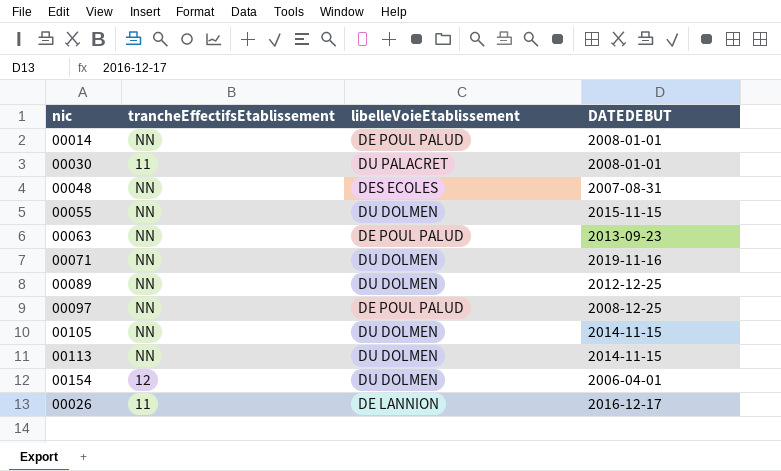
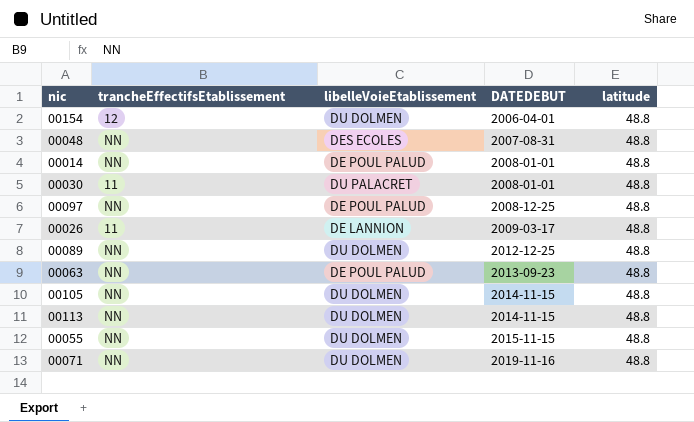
row order: none -> DATEDEBUT ascending
column latitude | position: none -> 5
00026 | DATEDEBUT: 2016-12-17 -> 2009-03-17

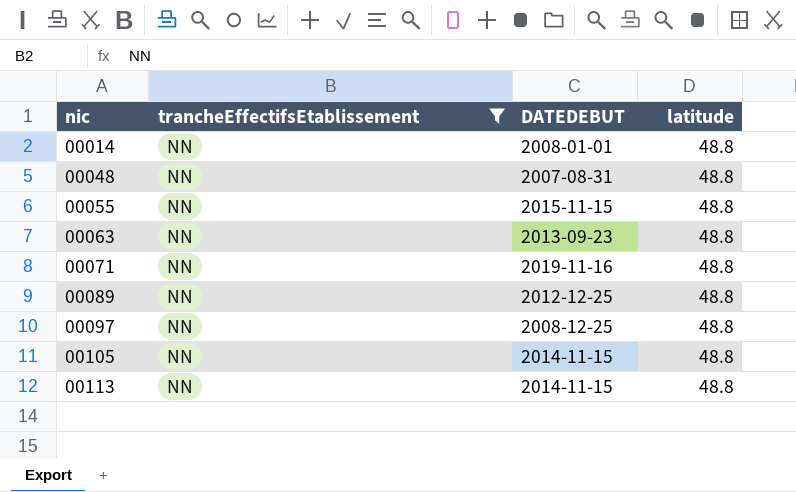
filter: none -> trancheEffectifsEtablissement = NN
row order: DATEDEBUT ascending -> nic ascending
column libelleVoieEtablissement | position: 3 -> none

